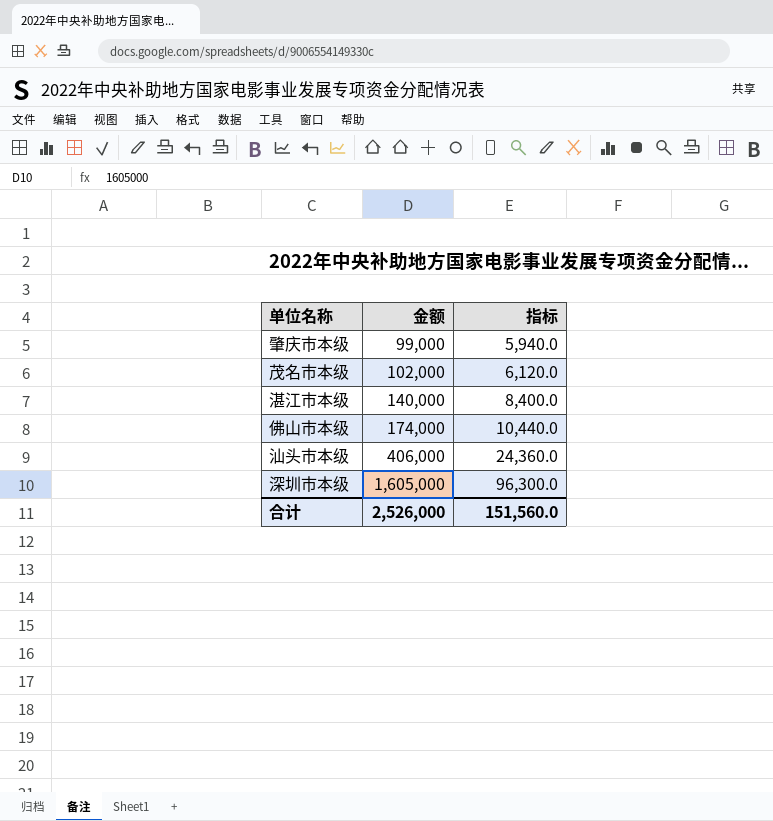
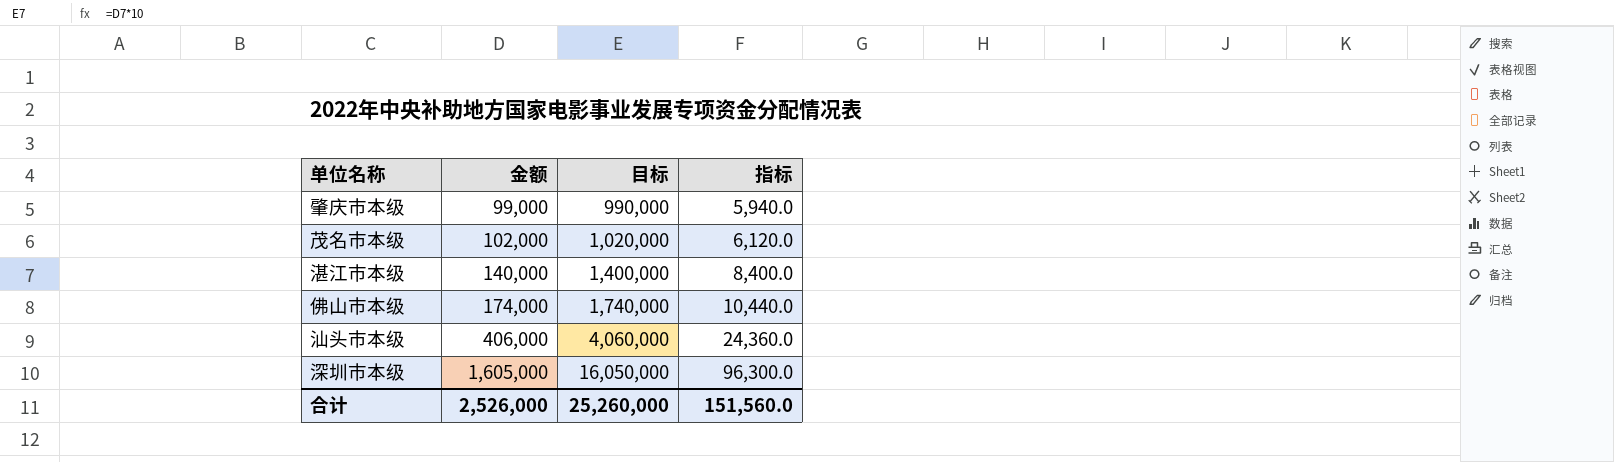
column 目标 | formula: none -> [金额] * 10

